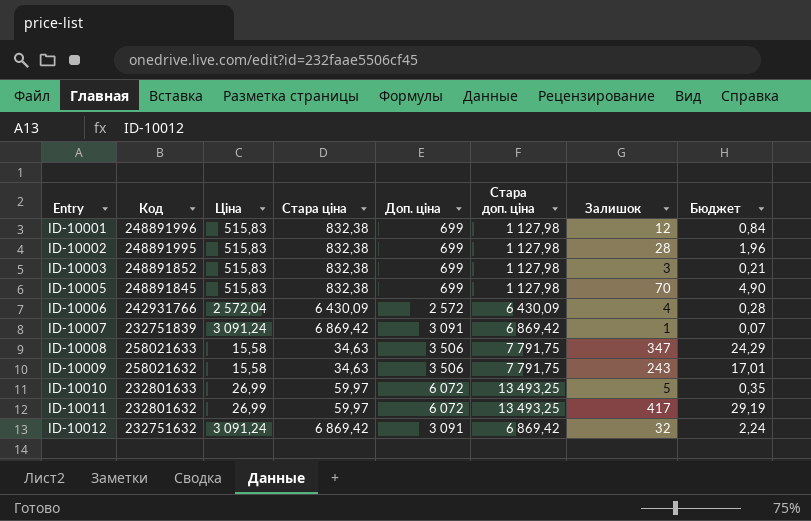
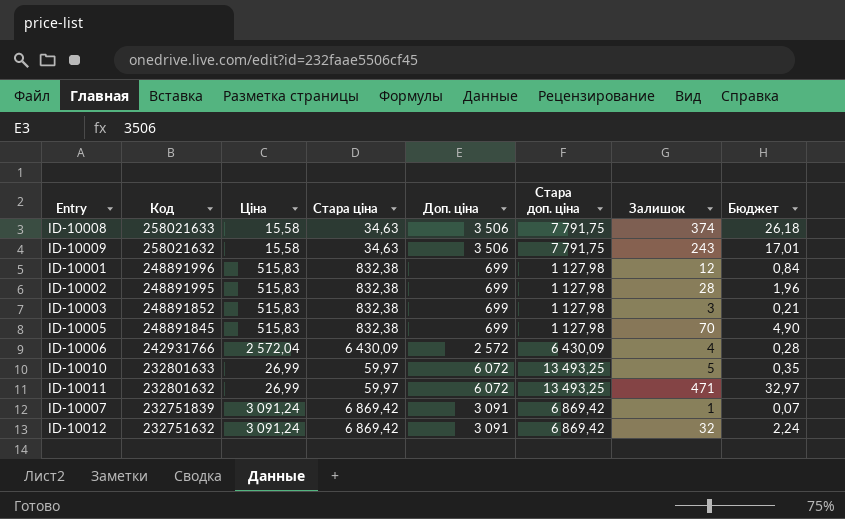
row order: Entry ascending -> Код descending
ID-10008 | Залишок: 347 -> 374
ID-10008 | Бюджет: 24,29 -> 26,18
ID-10011 | Залишок: 417 -> 471
ID-10011 | Бюджет: 29,19 -> 32,97

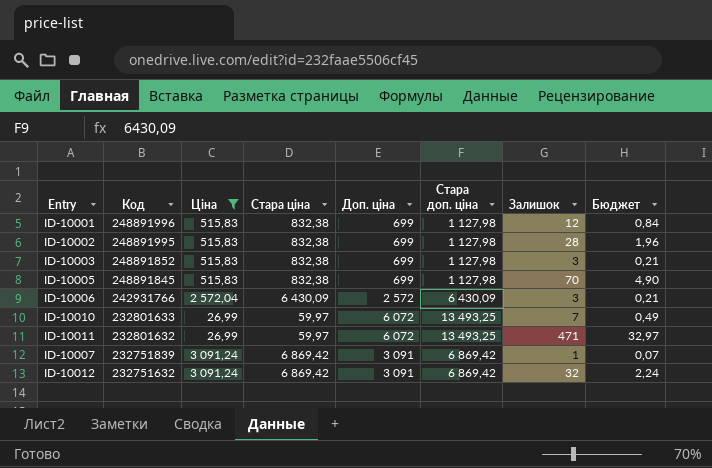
filter: none -> Ціна != 15,58
ID-10006 | Залишок: 4 -> 3
ID-10006 | Бюджет: 0,28 -> 0,21
ID-10010 | Залишок: 5 -> 7
ID-10010 | Бюджет: 0,35 -> 0,49

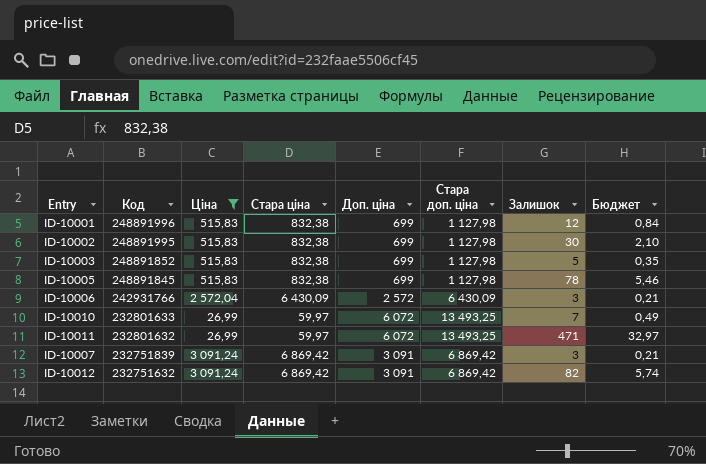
ID-10002 | Залишок: 28 -> 30
ID-10002 | Бюджет: 1,96 -> 2,10
ID-10003 | Залишок: 3 -> 5
ID-10003 | Бюджет: 0,21 -> 0,35
ID-10005 | Залишок: 70 -> 78
ID-10005 | Бюджет: 4,90 -> 5,46
ID-10007 | Залишок: 1 -> 3
ID-10007 | Бюджет: 0,07 -> 0,21
ID-10012 | Залишок: 32 -> 82
ID-10012 | Бюджет: 2,24 -> 5,74

